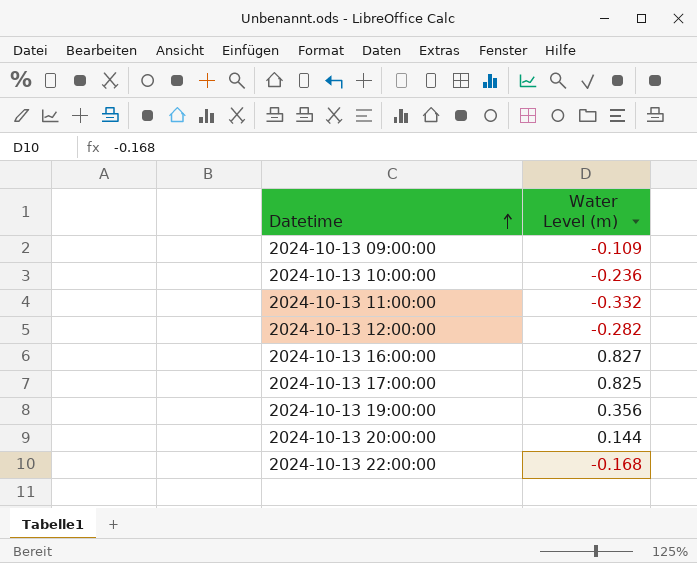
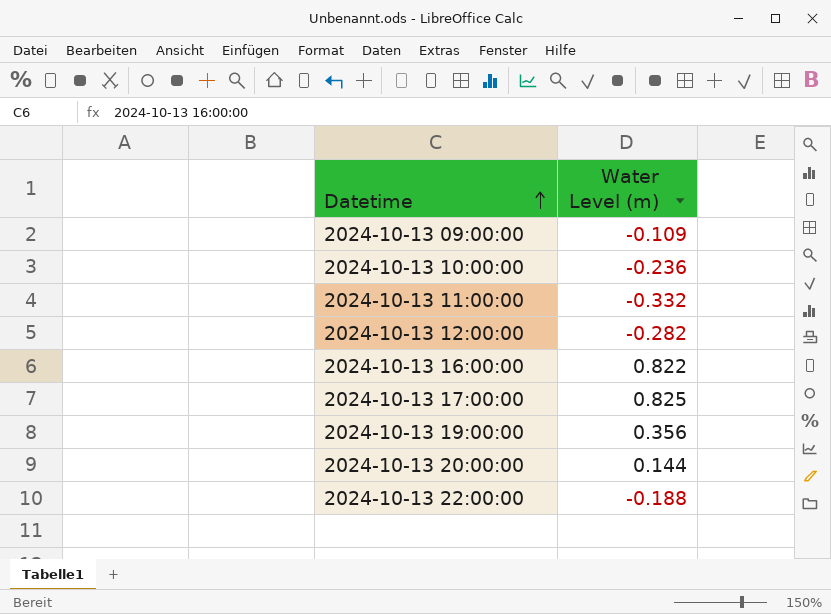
2024-10-13 16:00:00 | Water Level (m): 0.827 -> 0.822
2024-10-13 22:00:00 | Water Level (m): -0.168 -> -0.188

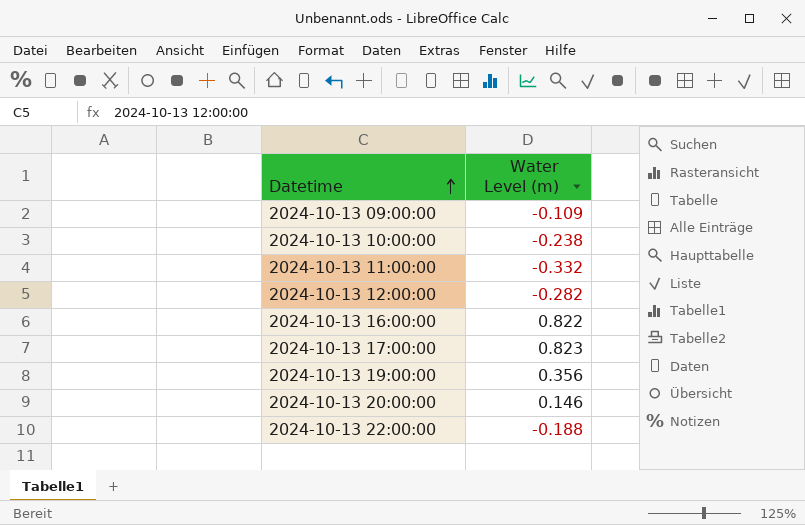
2024-10-13 10:00:00 | Water Level (m): -0.236 -> -0.238
2024-10-13 17:00:00 | Water Level (m): 0.825 -> 0.823
2024-10-13 20:00:00 | Water Level (m): 0.144 -> 0.146

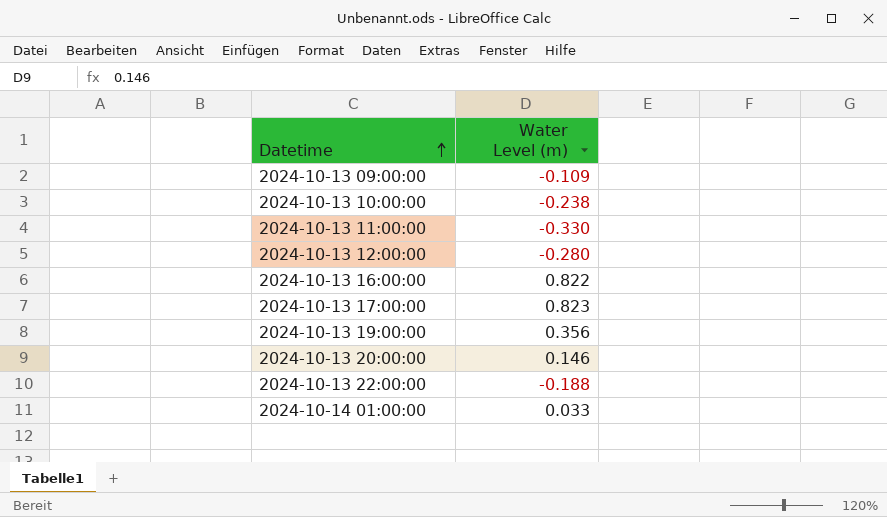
2024-10-13 11:00:00 | Water Level (m): -0.332 -> -0.330
2024-10-13 12:00:00 | Water Level (m): -0.282 -> -0.280
row 2024-10-14 01:00:00: none -> 0.033

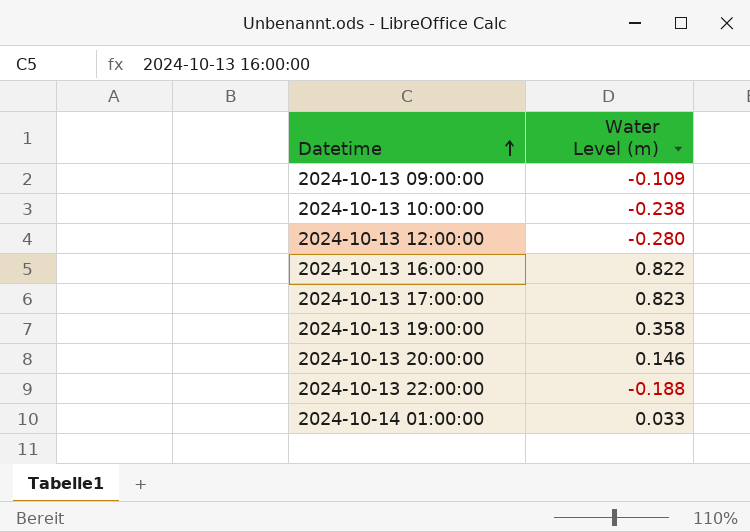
row 2024-10-13 11:00:00: -0.330 -> none
2024-10-13 19:00:00 | Water Level (m): 0.356 -> 0.358

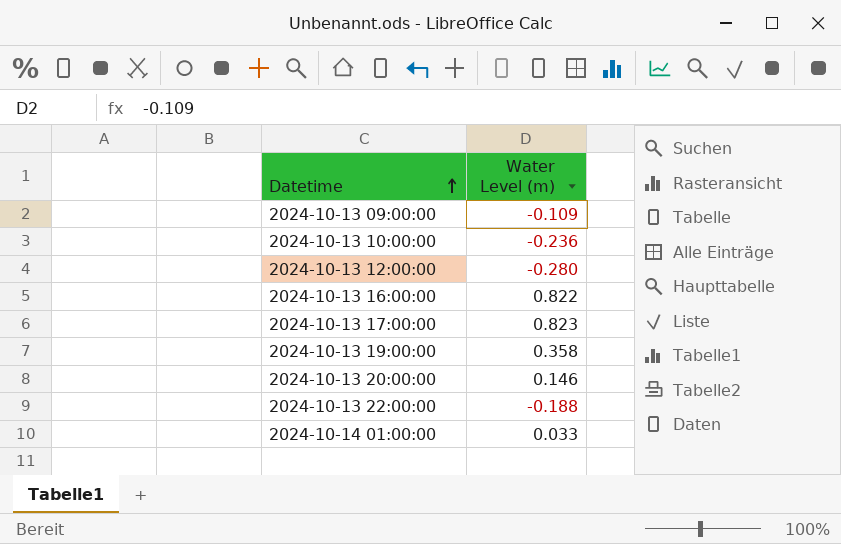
2024-10-13 10:00:00 | Water Level (m): -0.238 -> -0.236

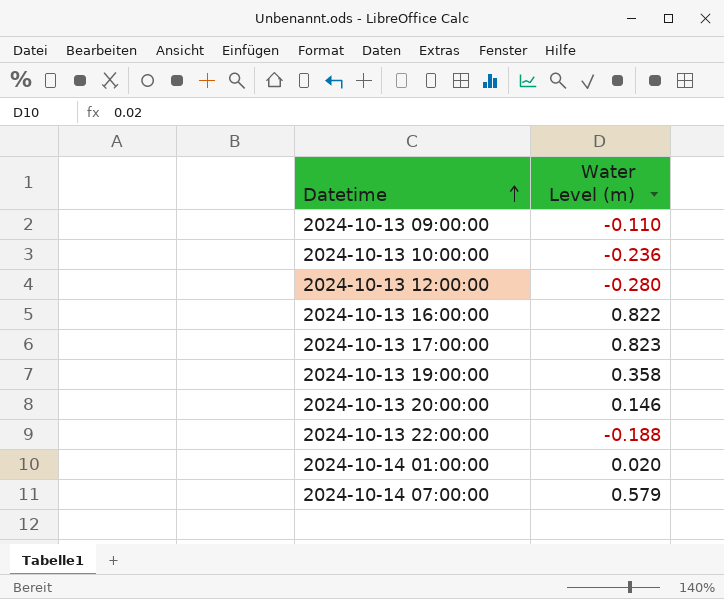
2024-10-13 09:00:00 | Water Level (m): -0.109 -> -0.110
2024-10-14 01:00:00 | Water Level (m): 0.033 -> 0.020
row 2024-10-14 07:00:00: none -> 0.579

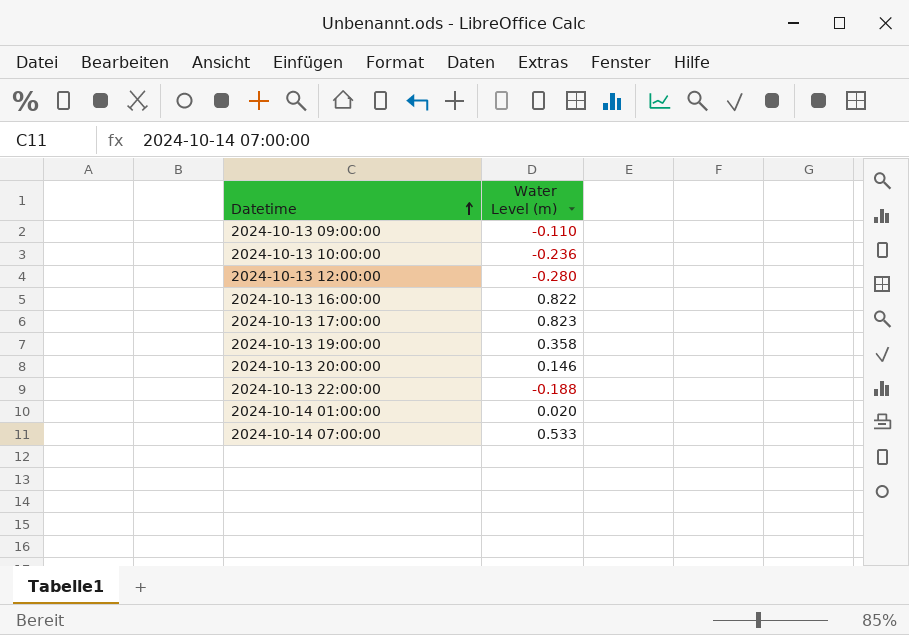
2024-10-14 07:00:00 | Water Level (m): 0.579 -> 0.533

